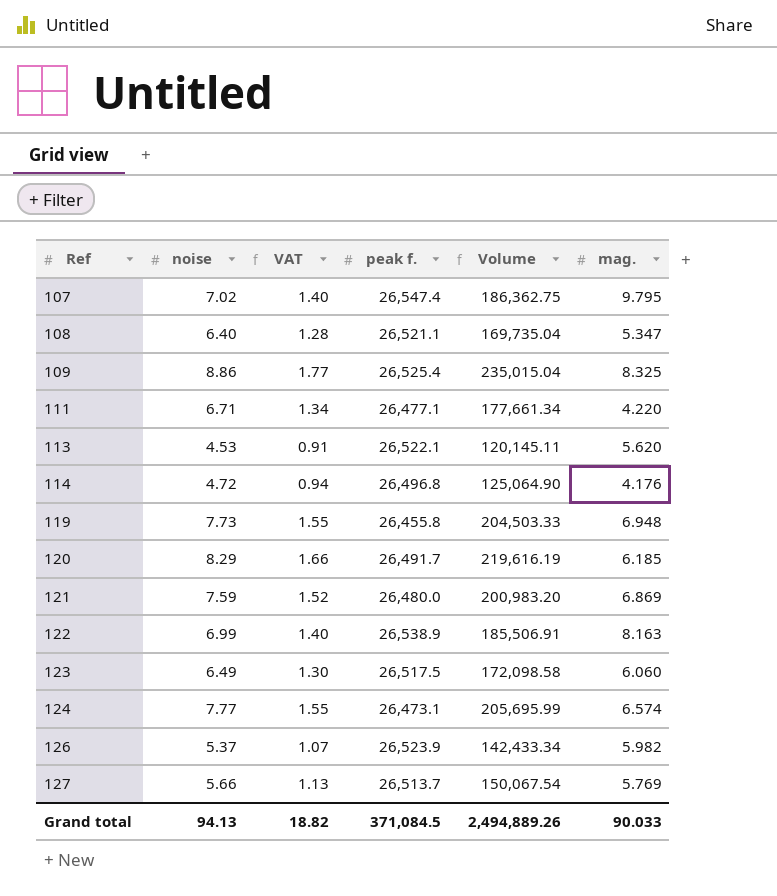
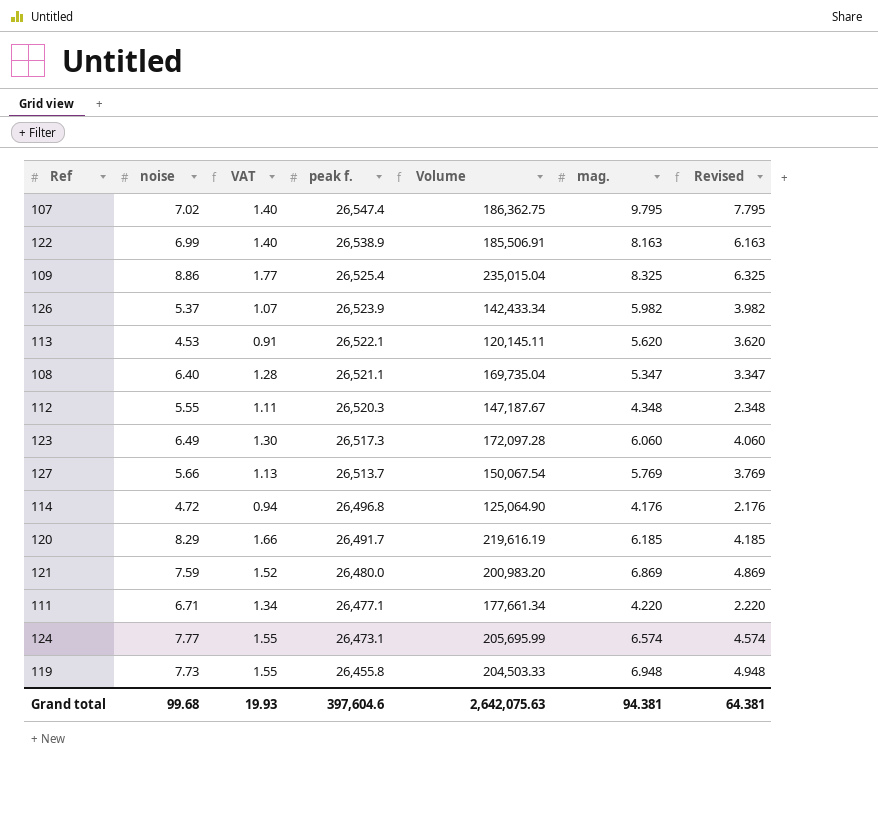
row order: Ref ascending -> peak f. descending
column Revised | formula: none -> [mag.] - 2
row 112: none -> 5.55 | 1.11 | 26,520.3 | 147,187.67 | 4.348 | 2.348
123 | peak f.: 26,517.5 -> 26,517.3
123 | Volume: 172,098.58 -> 172,097.28
Grand total | noise: 94.13 -> 99.68
Grand total | VAT: 18.82 -> 19.93
Grand total | peak f.: 371,084.5 -> 397,604.6
Grand total | Volume: 2,494,889.26 -> 2,642,075.63
Grand total | mag.: 90.033 -> 94.381

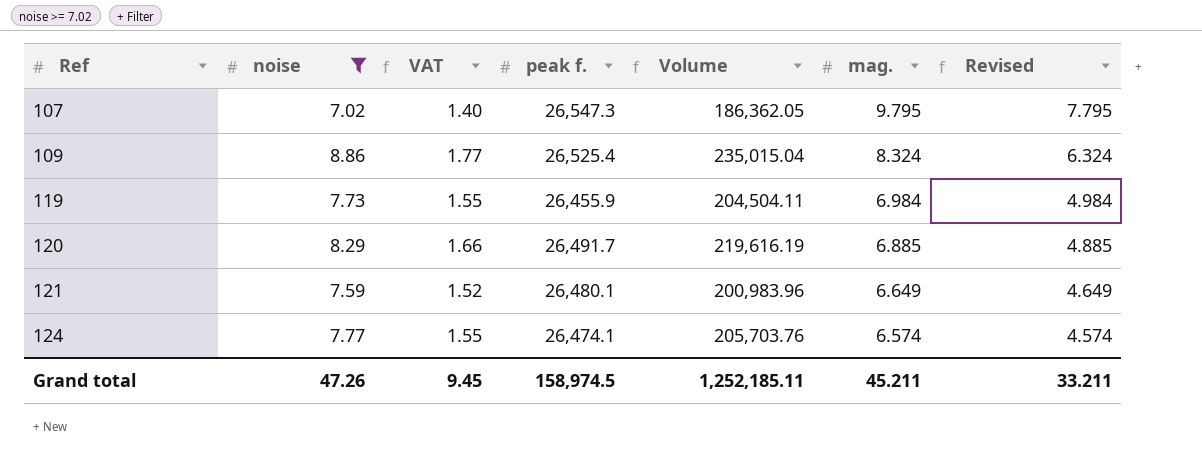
filter: none -> noise >= 7.02
row order: peak f. descending -> Ref ascending
107 | peak f.: 26,547.4 -> 26,547.3
107 | Volume: 186,362.75 -> 186,362.05
109 | mag.: 8.325 -> 8.324
109 | Revised: 6.325 -> 6.324
119 | peak f.: 26,455.8 -> 26,455.9
119 | Volume: 204,503.33 -> 204,504.11
119 | mag.: 6.948 -> 6.984
119 | Revised: 4.948 -> 4.984
120 | mag.: 6.185 -> 6.885
120 | Revised: 4.185 -> 4.885
121 | peak f.: 26,480.0 -> 26,480.1
121 | Volume: 200,983.20 -> 200,983.96
121 | mag.: 6.869 -> 6.649
121 | Revised: 4.869 -> 4.649
124 | peak f.: 26,473.1 -> 26,474.1
124 | Volume: 205,695.99 -> 205,703.76
Grand total | noise: 99.68 -> 47.26
Grand total | VAT: 19.93 -> 9.45
Grand total | peak f.: 397,604.6 -> 158,974.5
Grand total | Volume: 2,642,075.63 -> 1,252,185.11
Grand total | mag.: 94.381 -> 45.211
Grand total | Revised: 64.381 -> 33.211

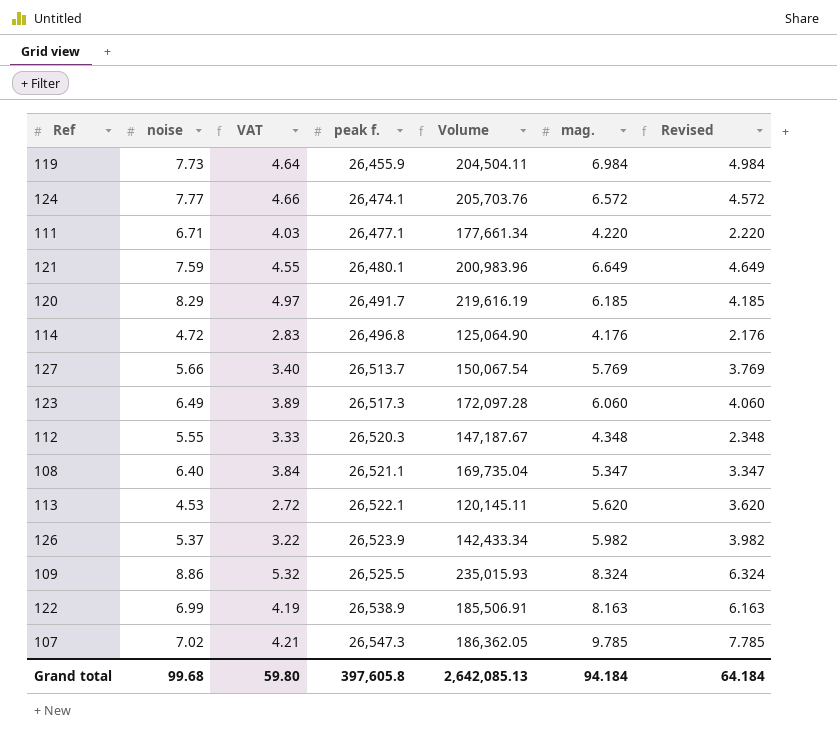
filter: noise >= 7.02 -> none
row order: Ref ascending -> peak f. ascending
column VAT | formula: [noise] * 0.2 -> [noise] * 0.6
124 | mag.: 6.574 -> 6.572
124 | Revised: 4.574 -> 4.572
120 | mag.: 6.885 -> 6.185
120 | Revised: 4.885 -> 4.185
109 | peak f.: 26,525.4 -> 26,525.5
109 | Volume: 235,015.04 -> 235,015.93
107 | mag.: 9.795 -> 9.785
107 | Revised: 7.795 -> 7.785
Grand total | noise: 47.26 -> 99.68
Grand total | VAT: 9.45 -> 59.80
Grand total | peak f.: 158,974.5 -> 397,605.8
Grand total | Volume: 1,252,185.11 -> 2,642,085.13
Grand total | mag.: 45.211 -> 94.184
Grand total | Revised: 33.211 -> 64.184

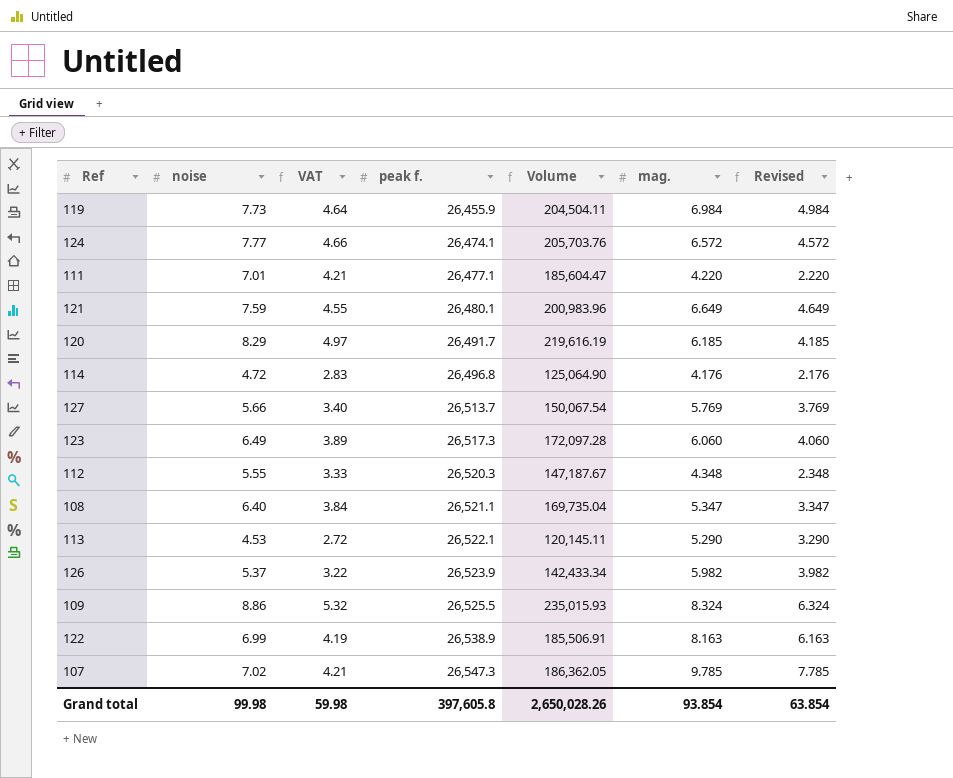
111 | noise: 6.71 -> 7.01
111 | VAT: 4.03 -> 4.21
111 | Volume: 177,661.34 -> 185,604.47
113 | mag.: 5.620 -> 5.290
113 | Revised: 3.620 -> 3.290
Grand total | noise: 99.68 -> 99.98
Grand total | VAT: 59.80 -> 59.98
Grand total | Volume: 2,642,085.13 -> 2,650,028.26
Grand total | mag.: 94.184 -> 93.854
Grand total | Revised: 64.184 -> 63.854

